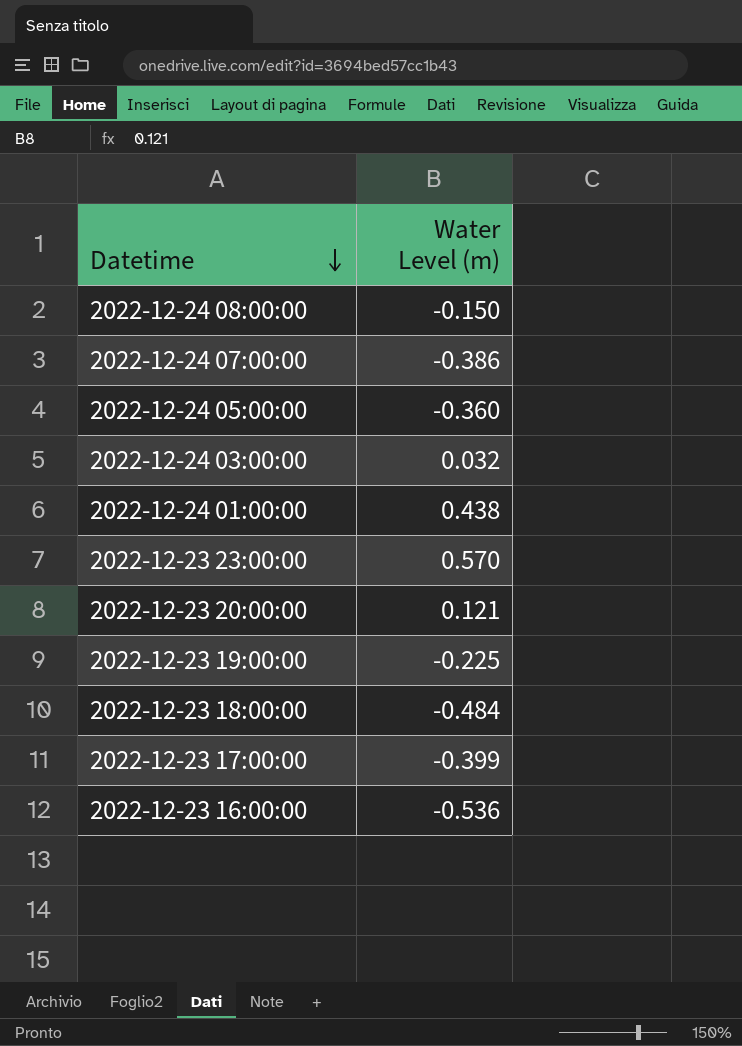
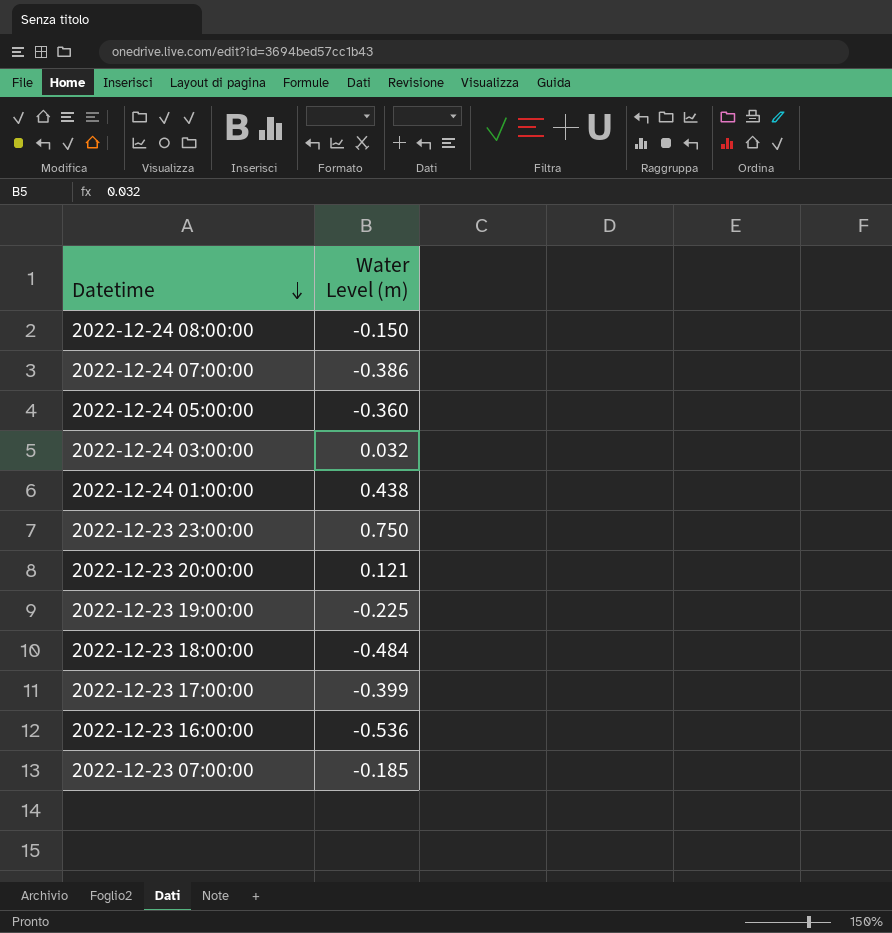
2022-12-23 23:00:00 | Water Level (m): 0.570 -> 0.750
row 2022-12-23 07:00:00: none -> -0.185

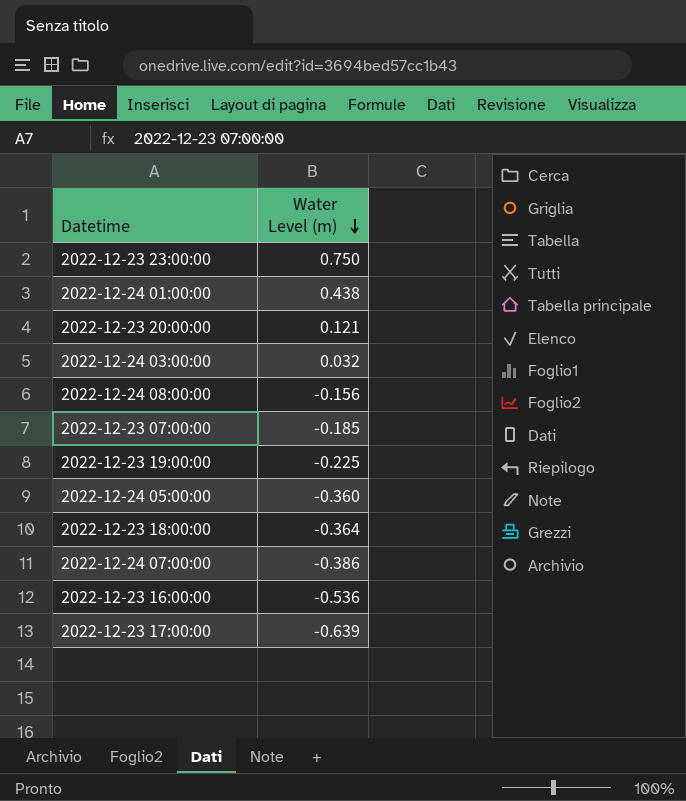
row order: Datetime descending -> Water Level (m) descending
2022-12-24 08:00:00 | Water Level (m): -0.150 -> -0.156
2022-12-23 18:00:00 | Water Level (m): -0.484 -> -0.364
2022-12-23 17:00:00 | Water Level (m): -0.399 -> -0.639

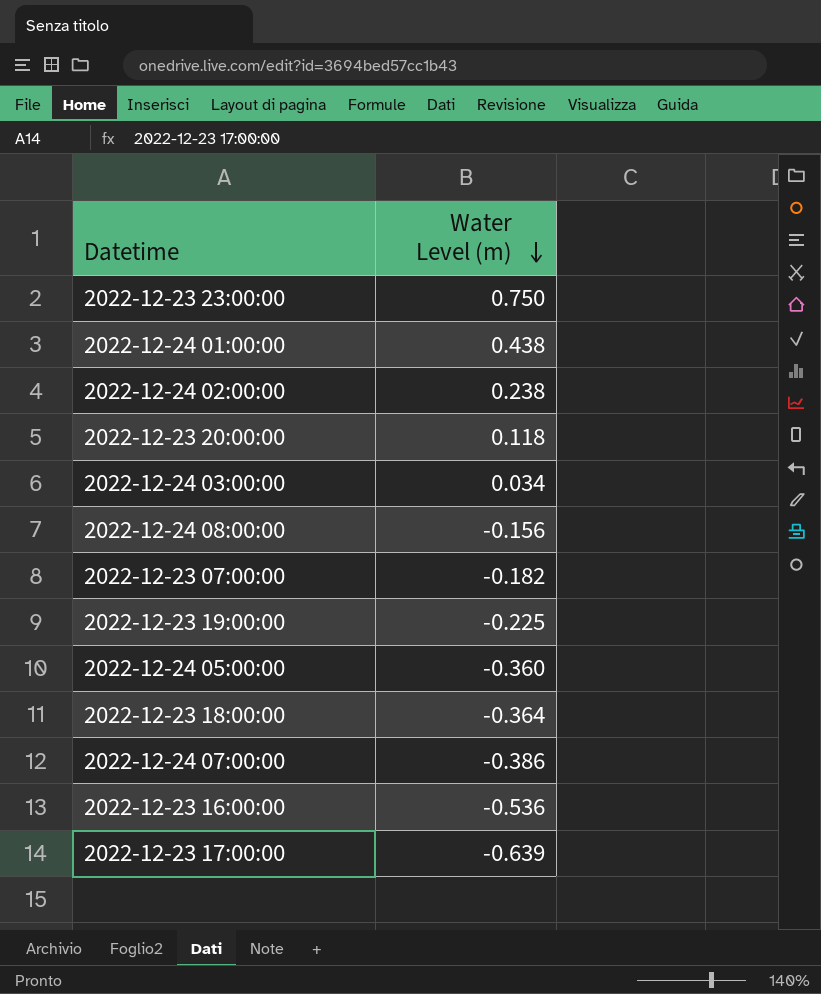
row 2022-12-24 02:00:00: none -> 0.238
2022-12-23 20:00:00 | Water Level (m): 0.121 -> 0.118
2022-12-24 03:00:00 | Water Level (m): 0.032 -> 0.034
2022-12-23 07:00:00 | Water Level (m): -0.185 -> -0.182

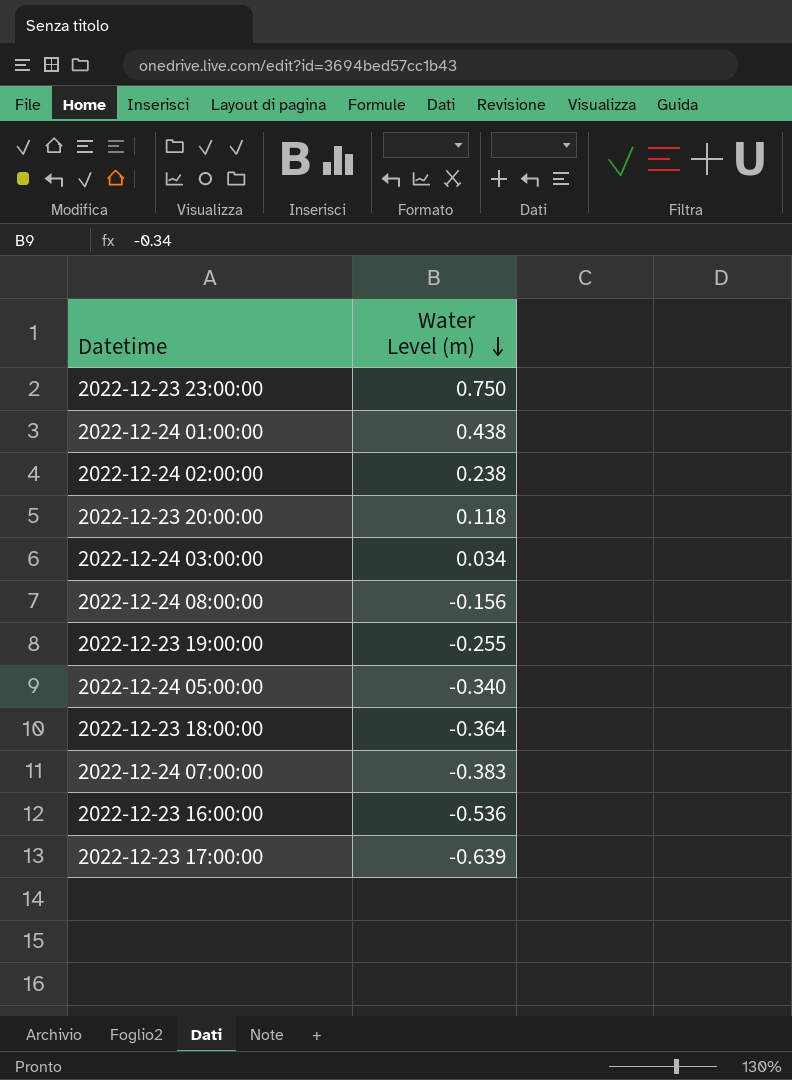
row 2022-12-23 07:00:00: -0.182 -> none
2022-12-23 19:00:00 | Water Level (m): -0.225 -> -0.255
2022-12-24 05:00:00 | Water Level (m): -0.360 -> -0.340
2022-12-24 07:00:00 | Water Level (m): -0.386 -> -0.383

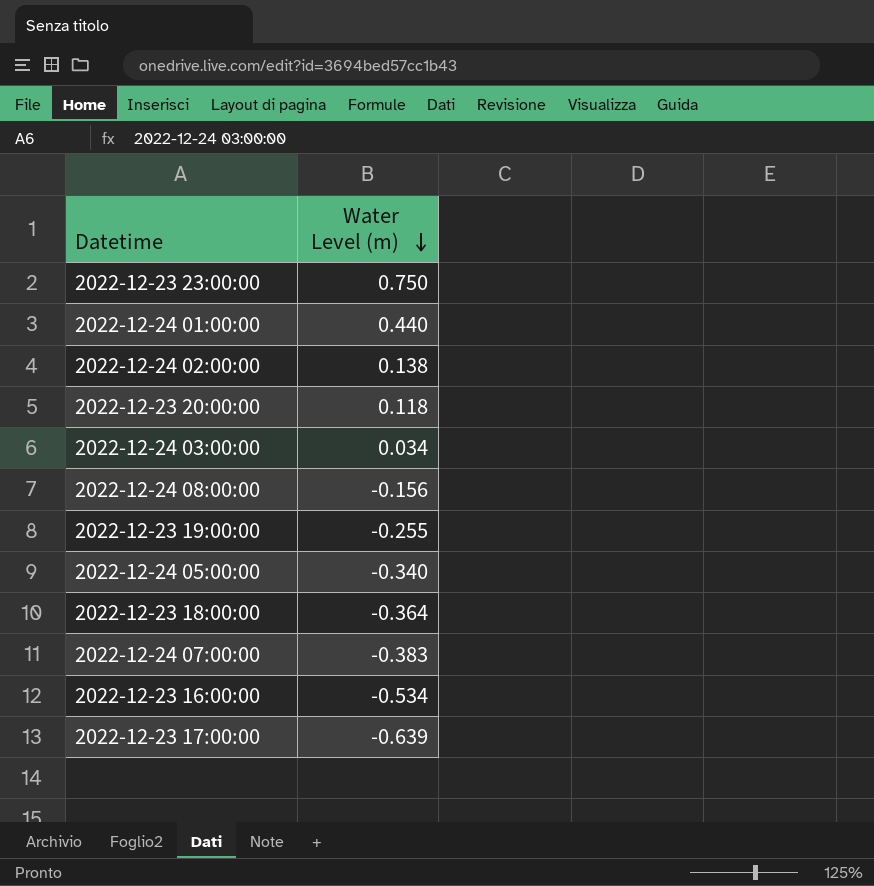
2022-12-24 01:00:00 | Water Level (m): 0.438 -> 0.440
2022-12-24 02:00:00 | Water Level (m): 0.238 -> 0.138
2022-12-23 16:00:00 | Water Level (m): -0.536 -> -0.534

